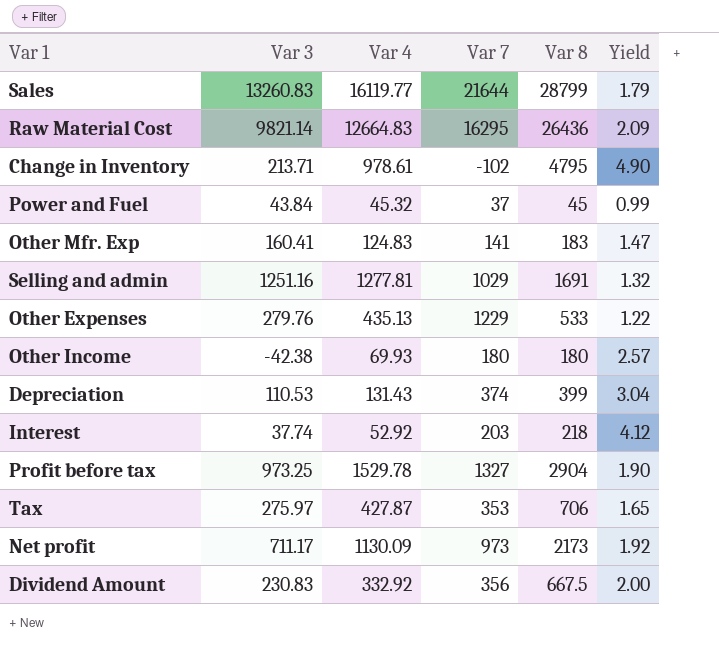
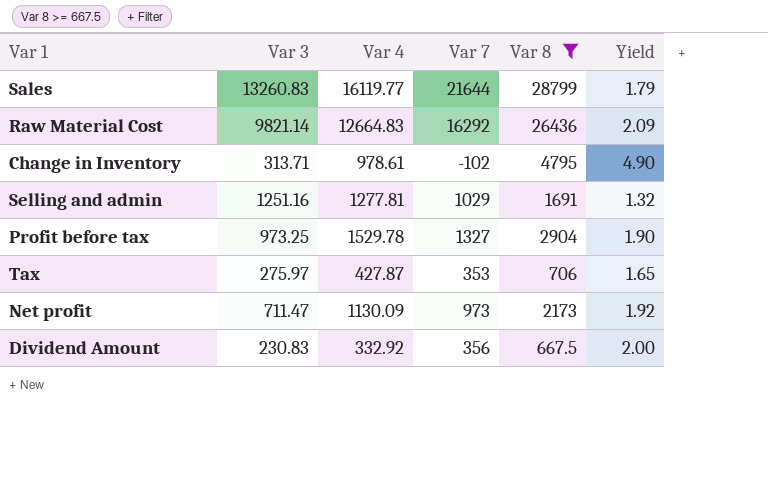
filter: none -> Var 8 >= 667.5
Raw Material Cost | Var 7: 16295 -> 16292
Change in Inventory | Var 3: 213.71 -> 313.71
Net profit | Var 3: 711.17 -> 711.47

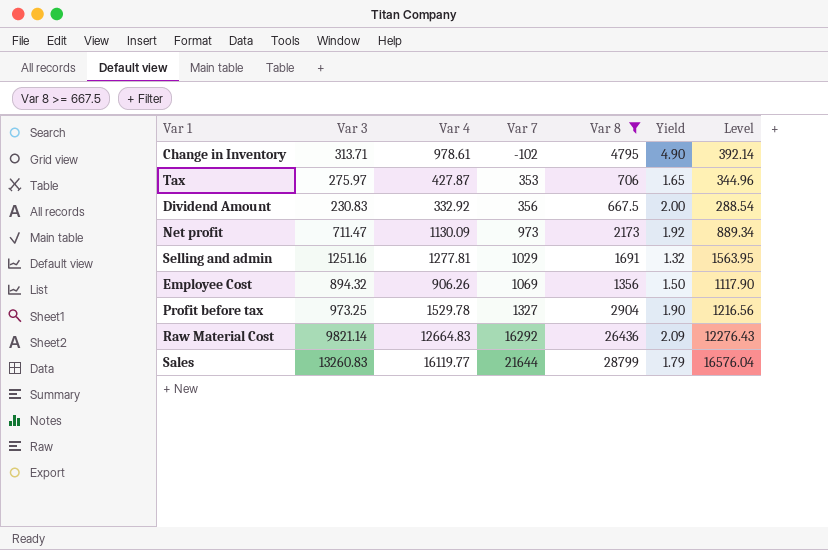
row order: none -> Var 7 ascending
column Level | formula: none -> [Var 3] * 1.25
row Employee Cost: none -> 894.32 | 906.26 | 1069 | 1356 | 1.50 | 1117.90

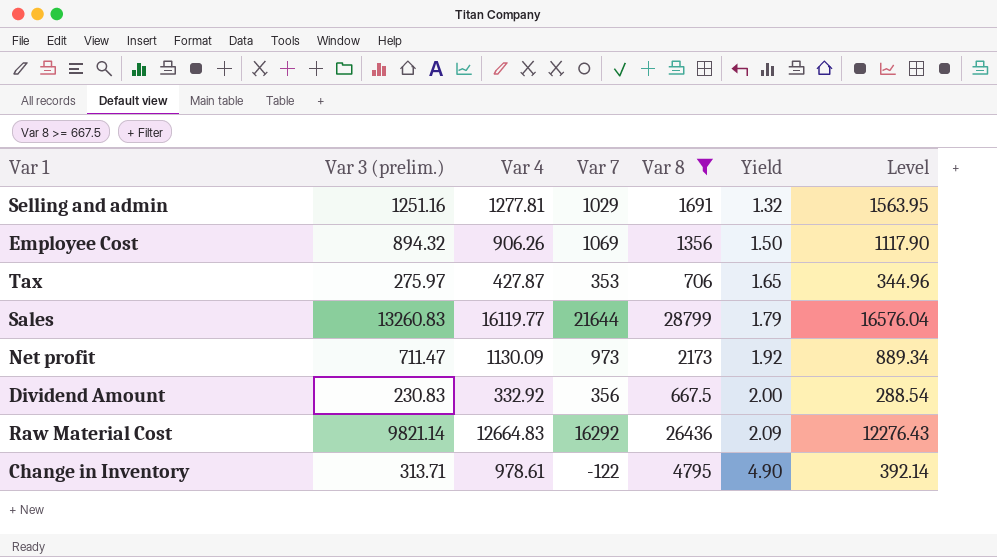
row order: Var 7 ascending -> Yield ascending
column name: Var 3 -> Var 3 (prelim.)
row Profit before tax: 973.25 | 1529.78 | 1327 | 2904 | 1.90 | 1216.56 -> none
Change in Inventory | Var 7: -102 -> -122

